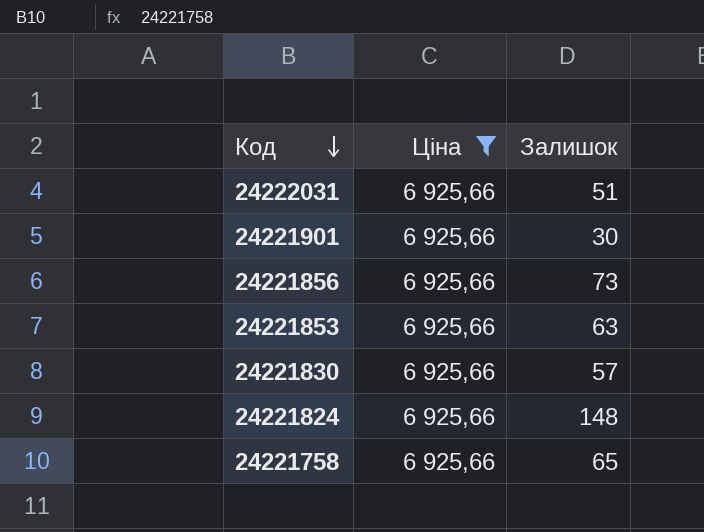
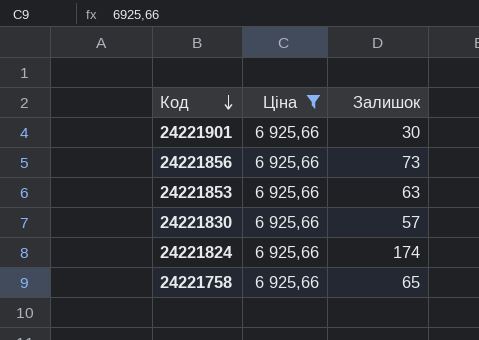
row 24222031: 6 925,66 | 51 -> none
24221824 | Залишок: 148 -> 174

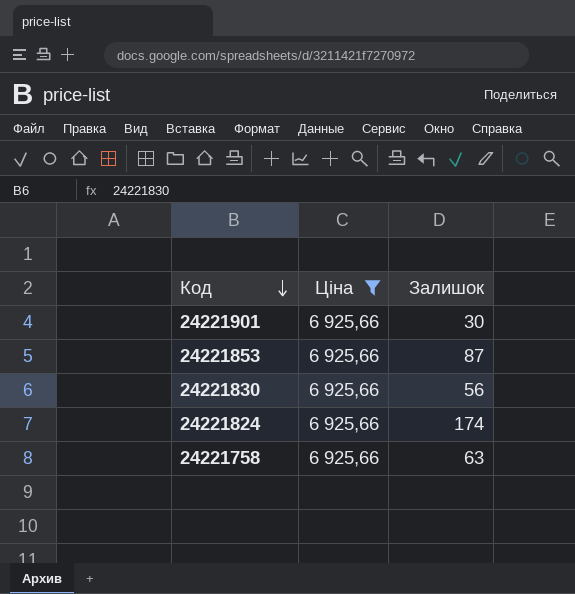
row 24221856: 6 925,66 | 73 -> none
24221853 | Залишок: 63 -> 87
24221830 | Залишок: 57 -> 56
24221758 | Залишок: 65 -> 63

